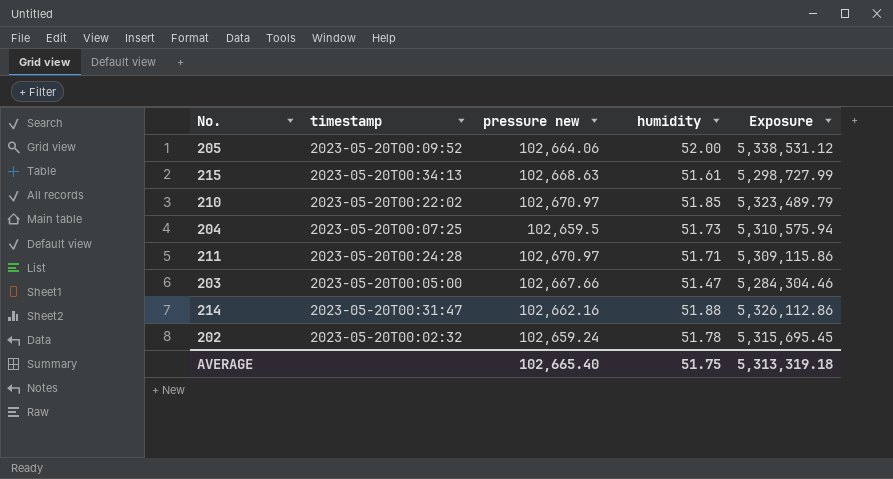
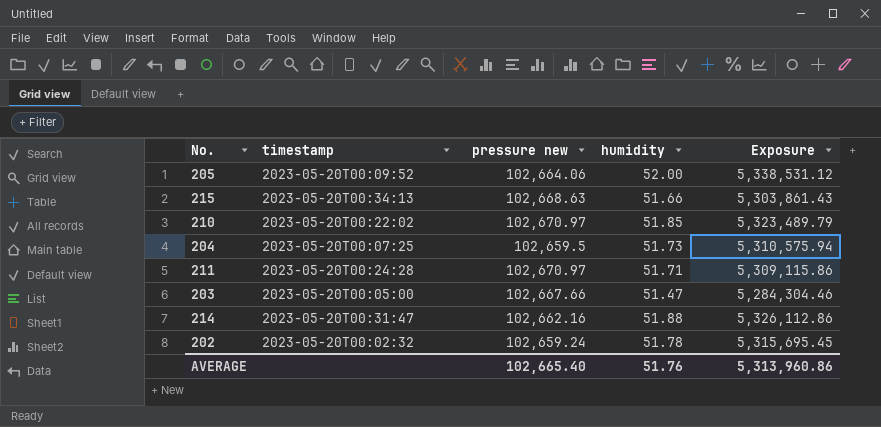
215 | humidity: 51.61 -> 51.66
215 | Exposure: 5,298,727.99 -> 5,303,861.43
AVERAGE | humidity: 51.75 -> 51.76
AVERAGE | Exposure: 5,313,319.18 -> 5,313,960.86

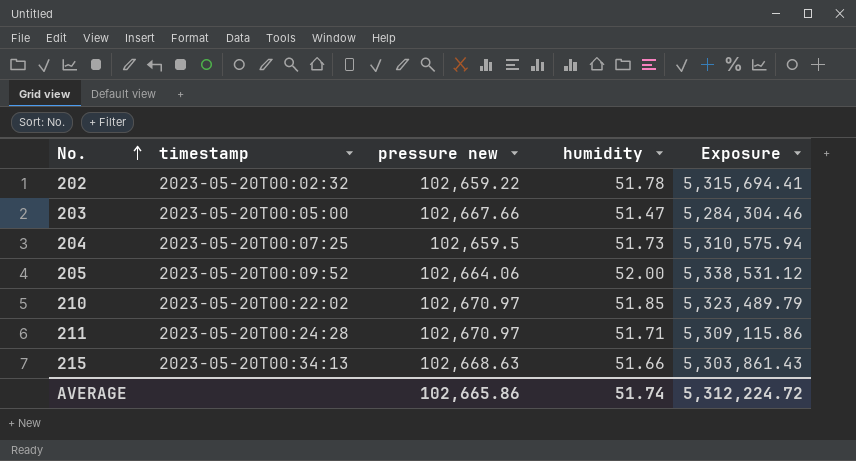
row order: none -> No. ascending
row 214: 2023-05-20T00:31:47 | 102,662.16 | 51.88 | 5,326,112.86 -> none
202 | pressure new: 102,659.24 -> 102,659.22
202 | Exposure: 5,315,695.45 -> 5,315,694.41
AVERAGE | pressure new: 102,665.40 -> 102,665.86
AVERAGE | humidity: 51.76 -> 51.74
AVERAGE | Exposure: 5,313,960.86 -> 5,312,224.72

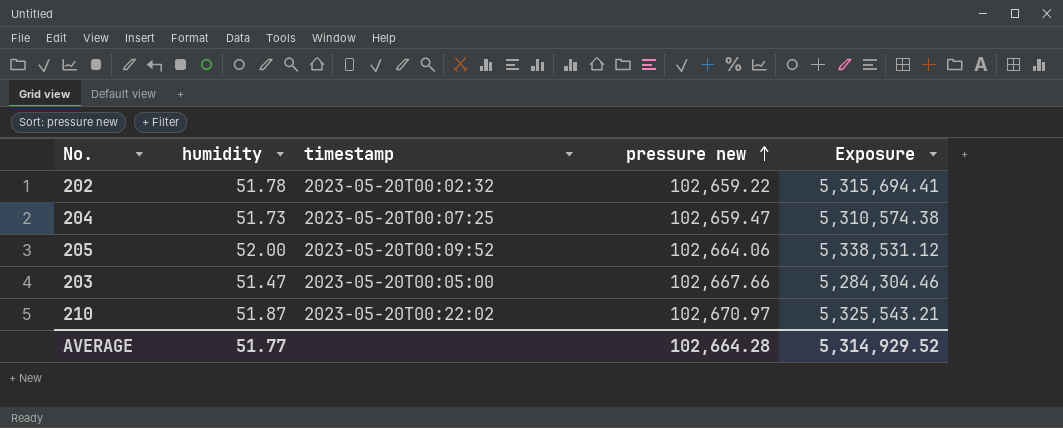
row order: No. ascending -> pressure new ascending
column humidity | position: 4 -> 2
row 211: 2023-05-20T00:24:28 | 102,670.97 | 51.71 | 5,309,115.86 -> none
row 215: 2023-05-20T00:34:13 | 102,668.63 | 51.66 | 5,303,861.43 -> none
204 | pressure new: 102,659.5 -> 102,659.47
204 | Exposure: 5,310,575.94 -> 5,310,574.38
210 | humidity: 51.85 -> 51.87
210 | Exposure: 5,323,489.79 -> 5,325,543.21
AVERAGE | humidity: 51.74 -> 51.77
AVERAGE | pressure new: 102,665.86 -> 102,664.28
AVERAGE | Exposure: 5,312,224.72 -> 5,314,929.52

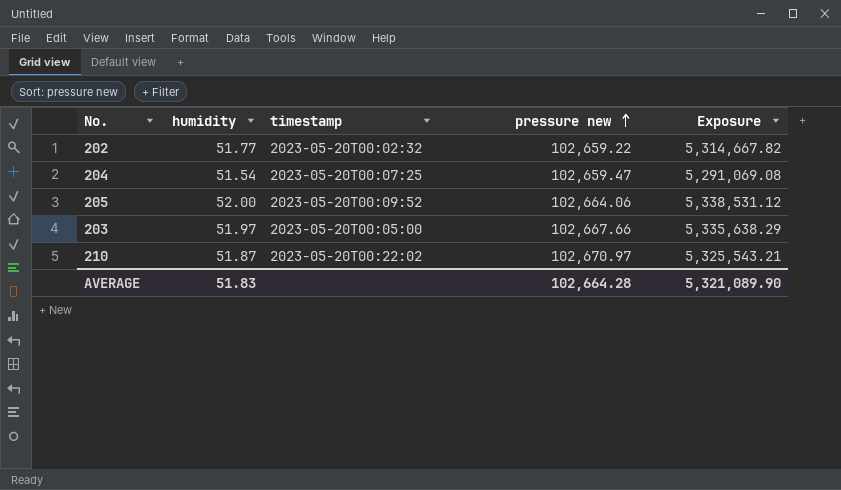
202 | humidity: 51.78 -> 51.77
202 | Exposure: 5,315,694.41 -> 5,314,667.82
204 | humidity: 51.73 -> 51.54
204 | Exposure: 5,310,574.38 -> 5,291,069.08
203 | humidity: 51.47 -> 51.97
203 | Exposure: 5,284,304.46 -> 5,335,638.29
AVERAGE | humidity: 51.77 -> 51.83
AVERAGE | Exposure: 5,314,929.52 -> 5,321,089.90

